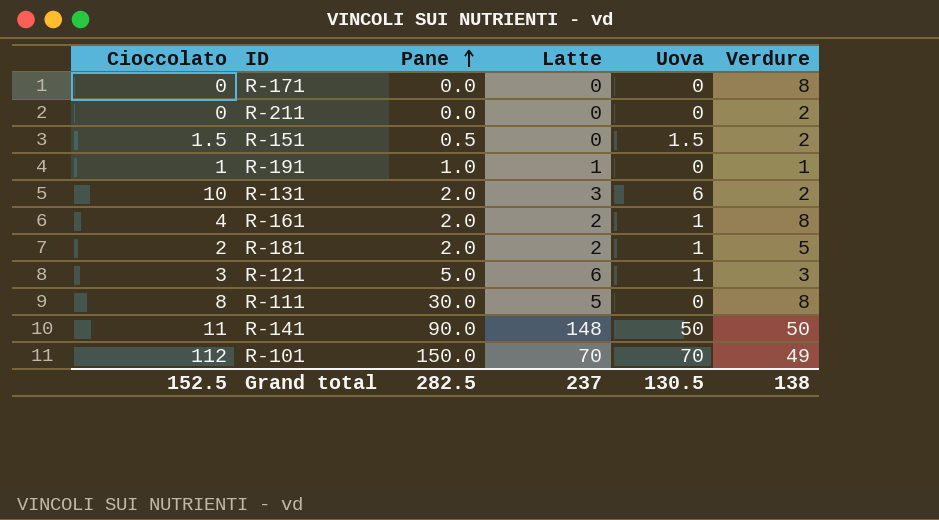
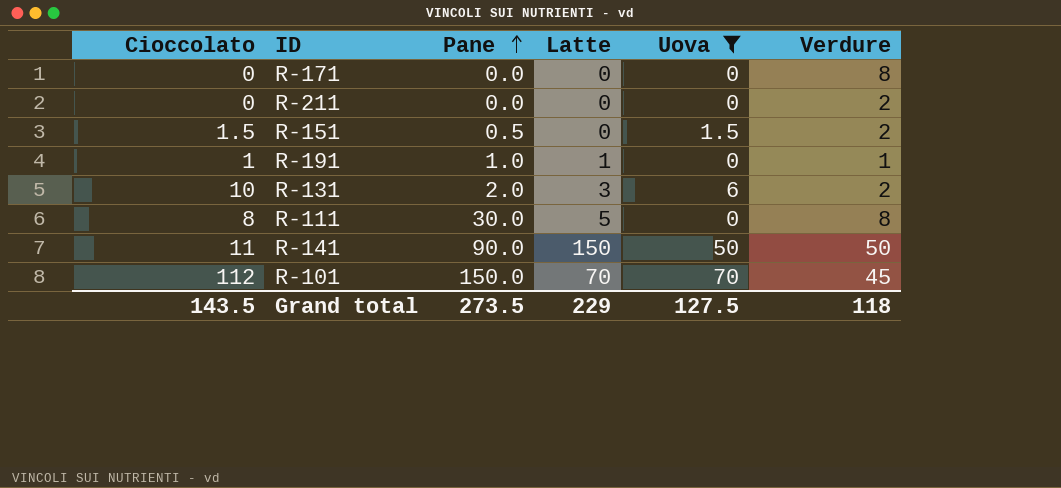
filter: none -> Uova != 1
R-141 | Latte: 148 -> 150
R-101 | Verdure: 49 -> 45
Grand total | Cioccolato: 152.5 -> 143.5
Grand total | Pane: 282.5 -> 273.5
Grand total | Latte: 237 -> 229
Grand total | Uova: 130.5 -> 127.5
Grand total | Verdure: 138 -> 118

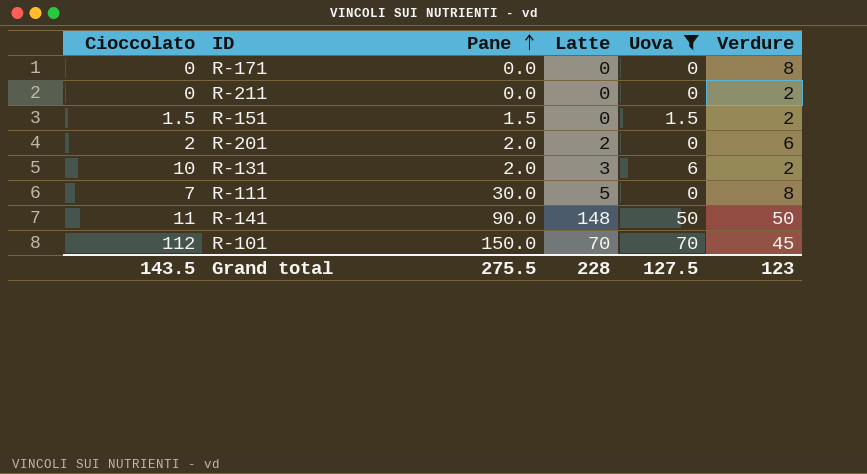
row R-191: 1 | 1.0 | 1 | 0 | 1 -> none
R-151 | Pane: 0.5 -> 1.5
row R-201: none -> 2 | 2.0 | 2 | 0 | 6
R-111 | Cioccolato: 8 -> 7
R-141 | Latte: 150 -> 148
Grand total | Pane: 273.5 -> 275.5
Grand total | Latte: 229 -> 228
Grand total | Verdure: 118 -> 123

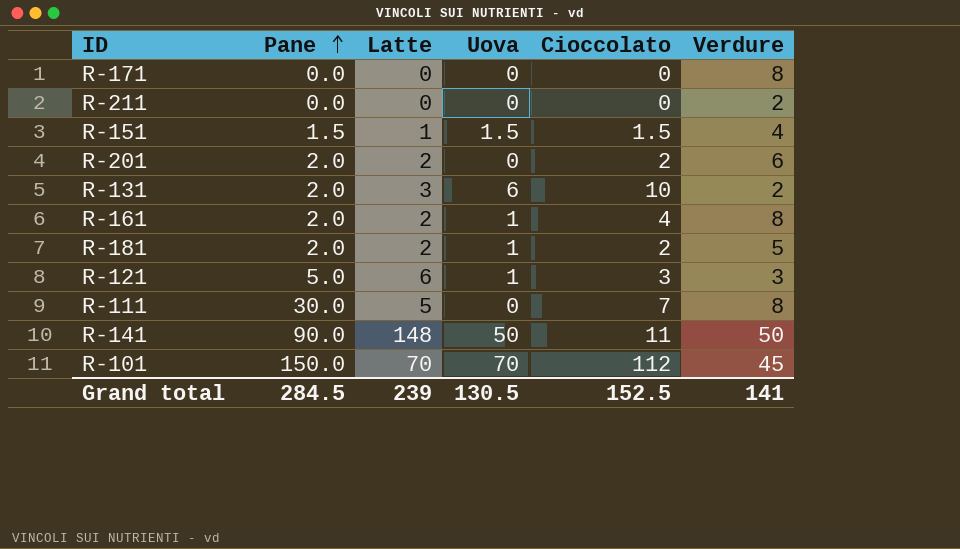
filter: Uova != 1 -> none
column Cioccolato | position: 1 -> 5
R-151 | Latte: 0 -> 1
R-151 | Verdure: 2 -> 4
Grand total | Pane: 275.5 -> 284.5
Grand total | Latte: 228 -> 239
Grand total | Uova: 127.5 -> 130.5
Grand total | Cioccolato: 143.5 -> 152.5
Grand total | Verdure: 123 -> 141

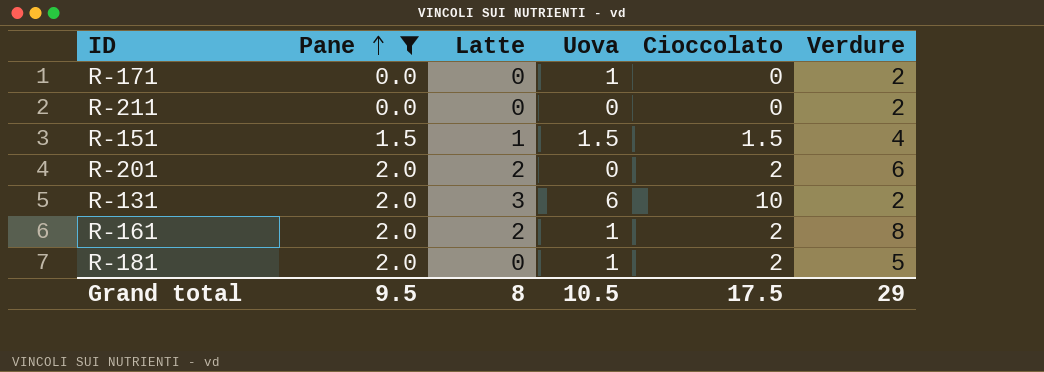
filter: none -> Pane <= 2.0
R-171 | Uova: 0 -> 1
R-171 | Verdure: 8 -> 2
R-161 | Cioccolato: 4 -> 2
R-181 | Latte: 2 -> 0
Grand total | Pane: 284.5 -> 9.5
Grand total | Latte: 239 -> 8
Grand total | Uova: 130.5 -> 10.5
Grand total | Cioccolato: 152.5 -> 17.5
Grand total | Verdure: 141 -> 29

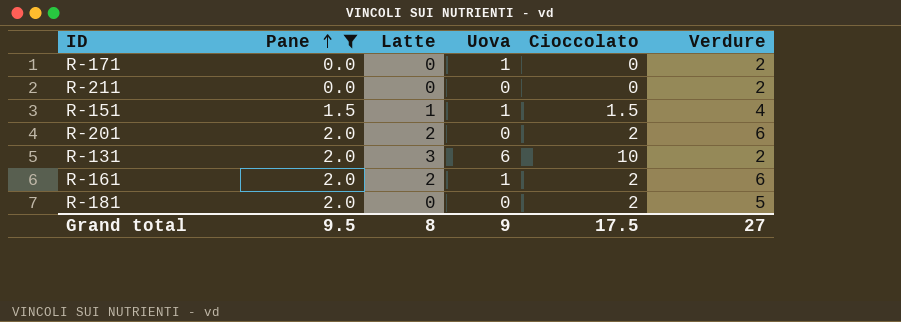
R-151 | Uova: 1.5 -> 1
R-161 | Verdure: 8 -> 6
R-181 | Uova: 1 -> 0
Grand total | Uova: 10.5 -> 9
Grand total | Verdure: 29 -> 27

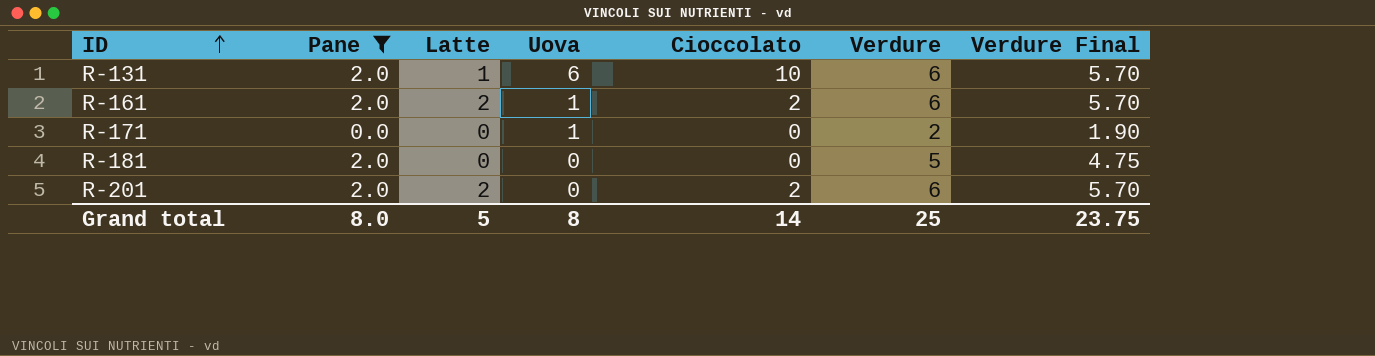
row order: Pane ascending -> ID ascending
column Verdure Final | formula: none -> [Verdure] * 0.95
row R-211: 0.0 | 0 | 0 | 0 | 2 -> none
row R-151: 1.5 | 1 | 1 | 1.5 | 4 -> none
R-131 | Latte: 3 -> 1
R-131 | Verdure: 2 -> 6
R-181 | Cioccolato: 2 -> 0
Grand total | Pane: 9.5 -> 8.0
Grand total | Latte: 8 -> 5
Grand total | Uova: 9 -> 8
Grand total | Cioccolato: 17.5 -> 14
Grand total | Verdure: 27 -> 25

